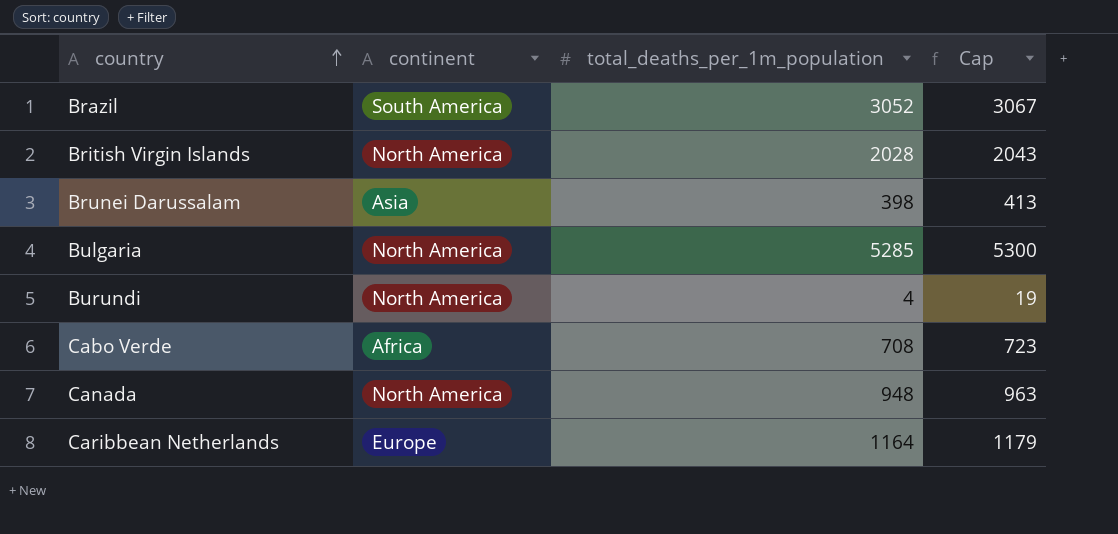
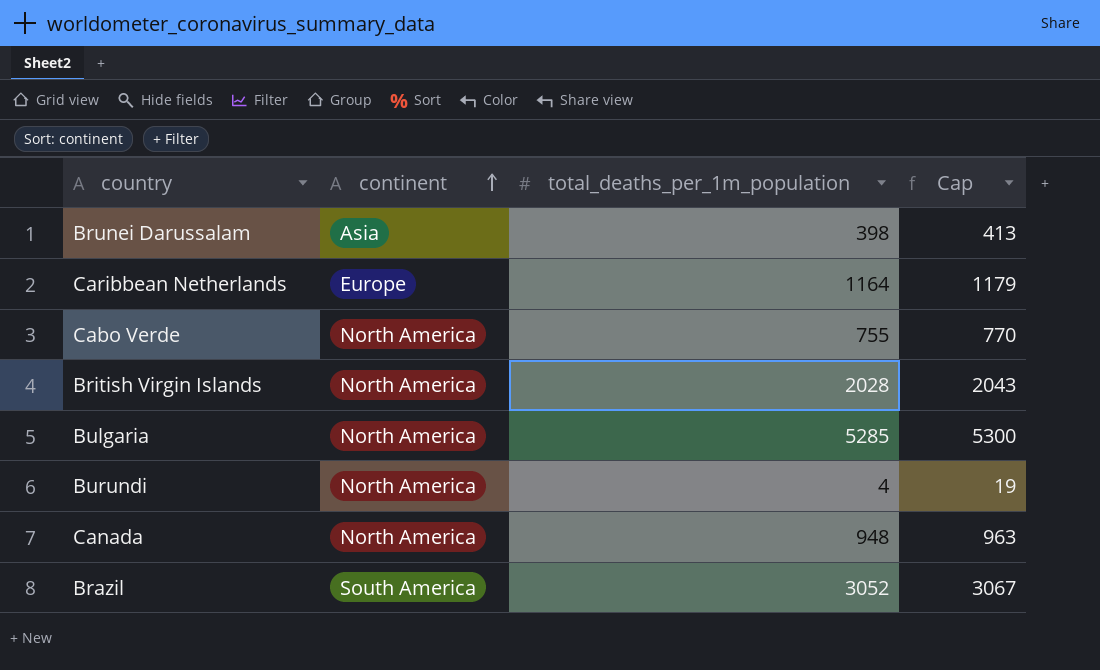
row order: country ascending -> continent ascending
Cabo Verde | continent: Africa -> North America
Cabo Verde | total_deaths_per_1m_population: 708 -> 755
Cabo Verde | Cap: 723 -> 770

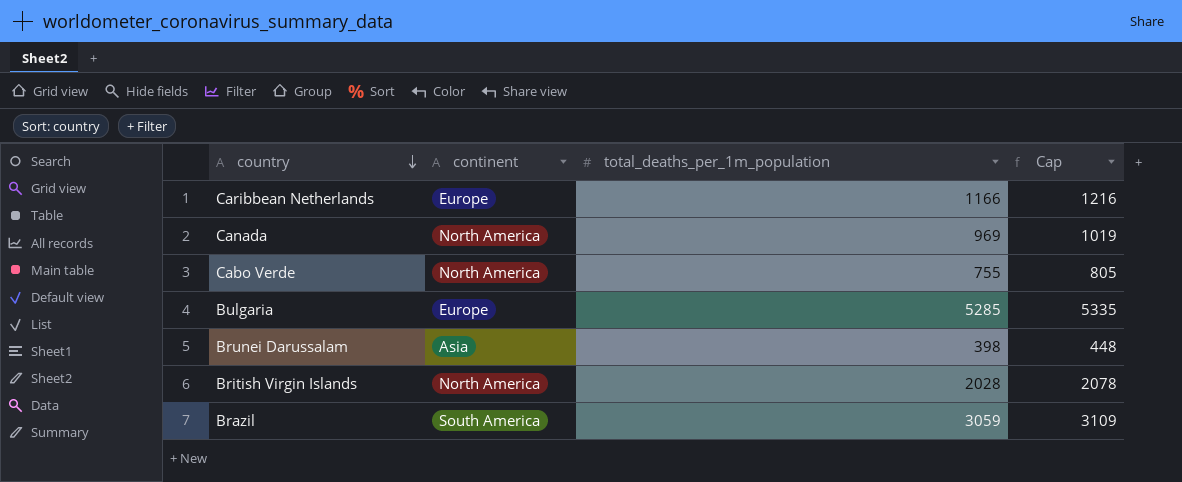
row order: continent ascending -> country descending
column Cap | formula: [total_deaths_per_1m_population] + 15 -> [total_deaths_per_1m_population] + 50
row Burundi: North America | 4 | 19 -> none
Caribbean Netherlands | total_deaths_per_1m_population: 1164 -> 1166
Canada | total_deaths_per_1m_population: 948 -> 969
Bulgaria | continent: North America -> Europe
Brazil | total_deaths_per_1m_population: 3052 -> 3059

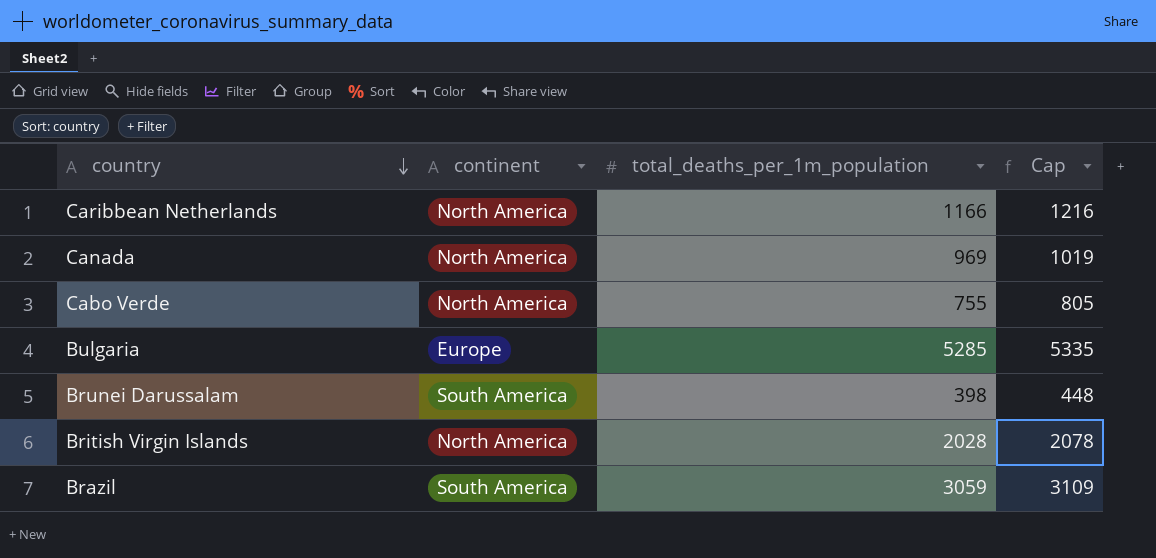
Caribbean Netherlands | continent: Europe -> North America
Brunei Darussalam | continent: Asia -> South America

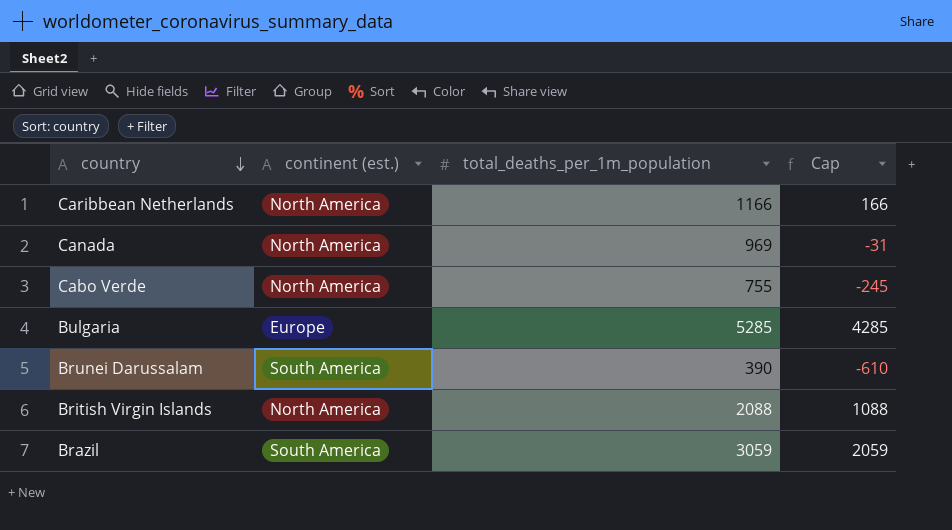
column name: continent -> continent (est.)
column Cap | formula: [total_deaths_per_1m_population] + 50 -> [total_deaths_per_1m_population] - 1000
Brunei Darussalam | total_deaths_per_1m_population: 398 -> 390
British Virgin Islands | total_deaths_per_1m_population: 2028 -> 2088

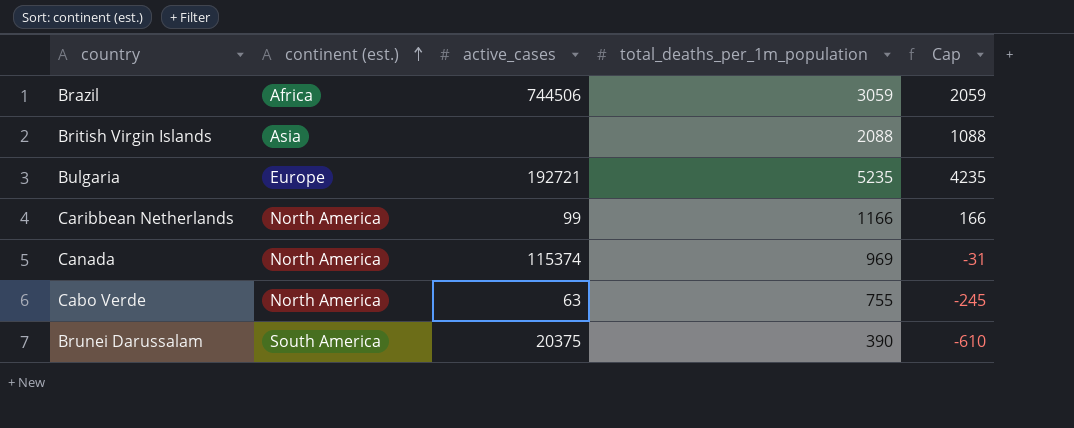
row order: country descending -> continent (est.) ascending
column active_cases | position: none -> 3
Brazil | continent (est.): South America -> Africa
British Virgin Islands | continent (est.): North America -> Asia
Bulgaria | total_deaths_per_1m_population: 5285 -> 5235
Bulgaria | Cap: 4285 -> 4235

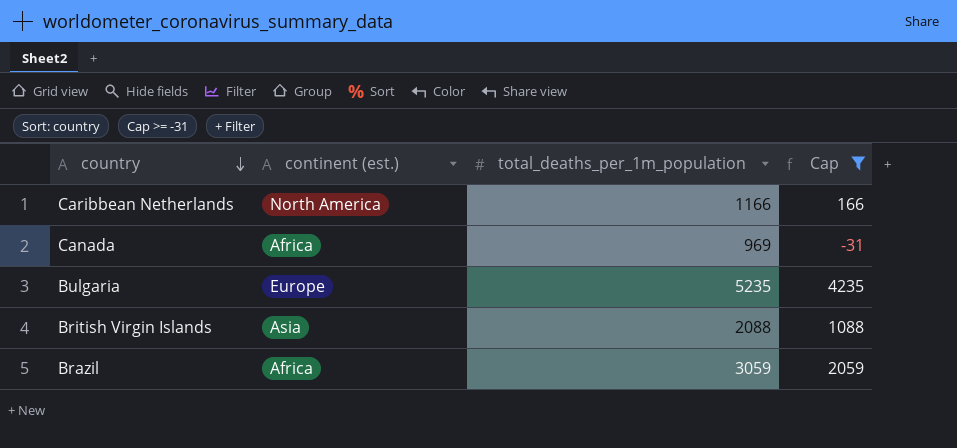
filter: none -> Cap >= -31
row order: continent (est.) ascending -> country descending
column active_cases | position: 3 -> none
Canada | continent (est.): North America -> Africa

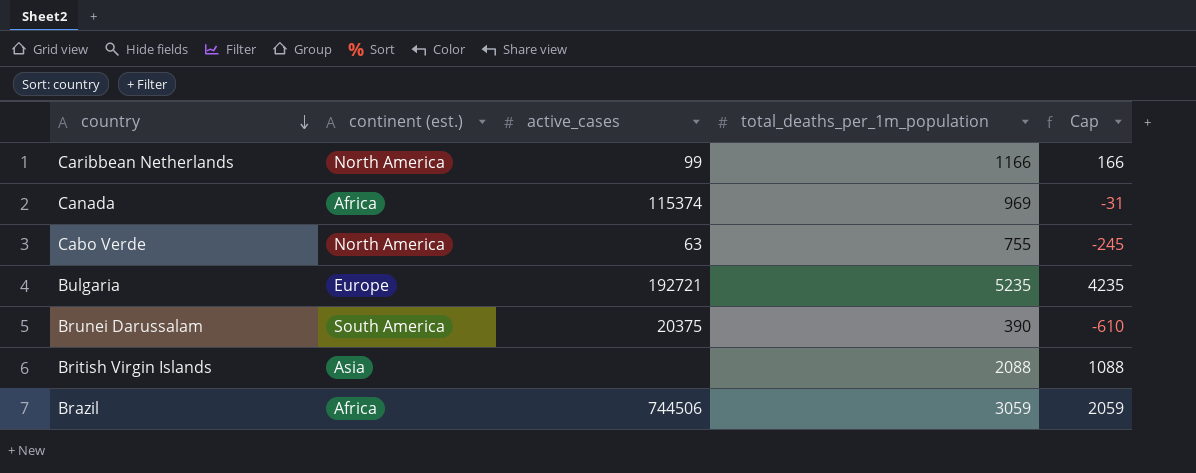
filter: Cap >= -31 -> none
column active_cases | position: none -> 3

